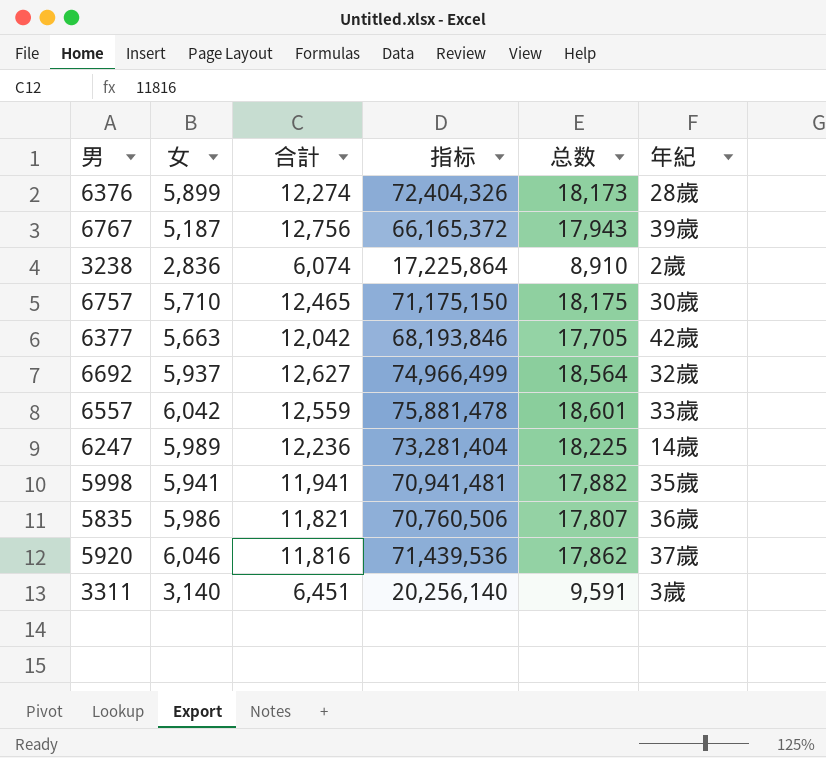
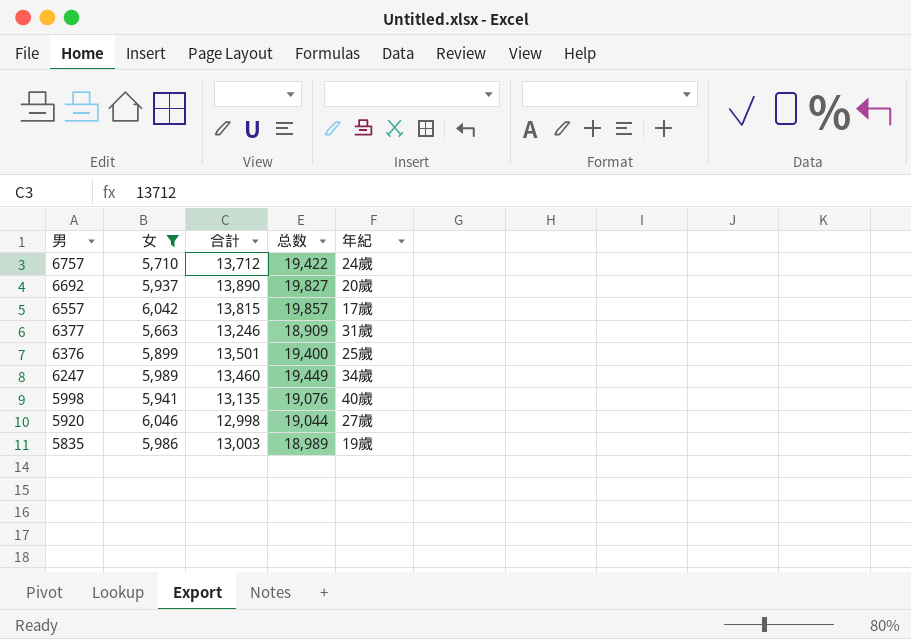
filter: none -> 女 >= 5,663
row order: none -> 男 descending
column 指标 | formula: [女] * [合計] -> none
6757 | 合計: 12,465 -> 13,712
6757 | 总数: 18,175 -> 19,422
6757 | 年紀: 30歲 -> 24歲
6692 | 合計: 12,627 -> 13,890
6692 | 总数: 18,564 -> 19,827
6692 | 年紀: 32歲 -> 20歲
6557 | 合計: 12,559 -> 13,815
6557 | 总数: 18,601 -> 19,857
6557 | 年紀: 33歲 -> 17歲
6377 | 合計: 12,042 -> 13,246
6377 | 总数: 17,705 -> 18,909
6377 | 年紀: 42歲 -> 31歲
6376 | 合計: 12,274 -> 13,501
6376 | 总数: 18,173 -> 19,400
6376 | 年紀: 28歲 -> 25歲
6247 | 合計: 12,236 -> 13,460
6247 | 总数: 18,225 -> 19,449
6247 | 年紀: 14歲 -> 34歲
5998 | 合計: 11,941 -> 13,135
5998 | 总数: 17,882 -> 19,076
5998 | 年紀: 35歲 -> 40歲
5920 | 合計: 11,816 -> 12,998
5920 | 总数: 17,862 -> 19,044
5920 | 年紀: 37歲 -> 27歲
5835 | 合計: 11,821 -> 13,003
5835 | 总数: 17,807 -> 18,989
5835 | 年紀: 36歲 -> 19歲

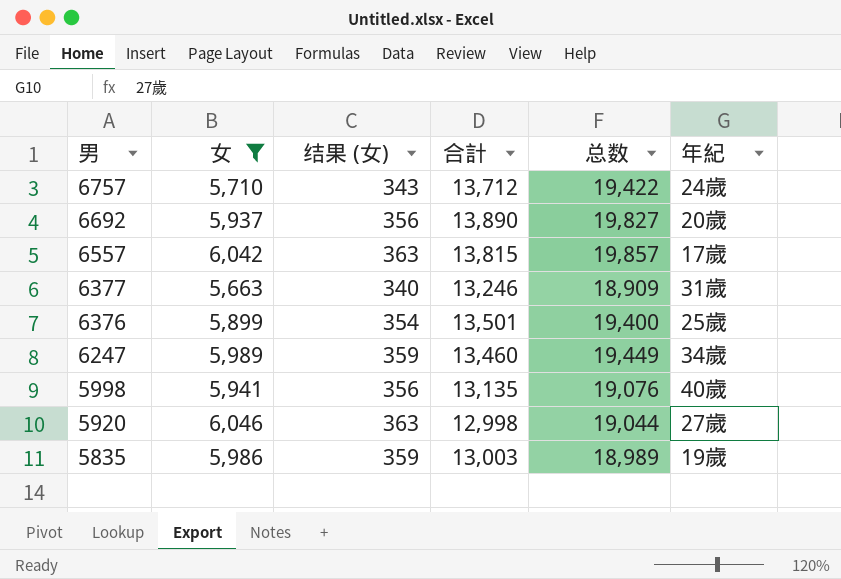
column 结果 (女) | formula: none -> [女] * 0.06

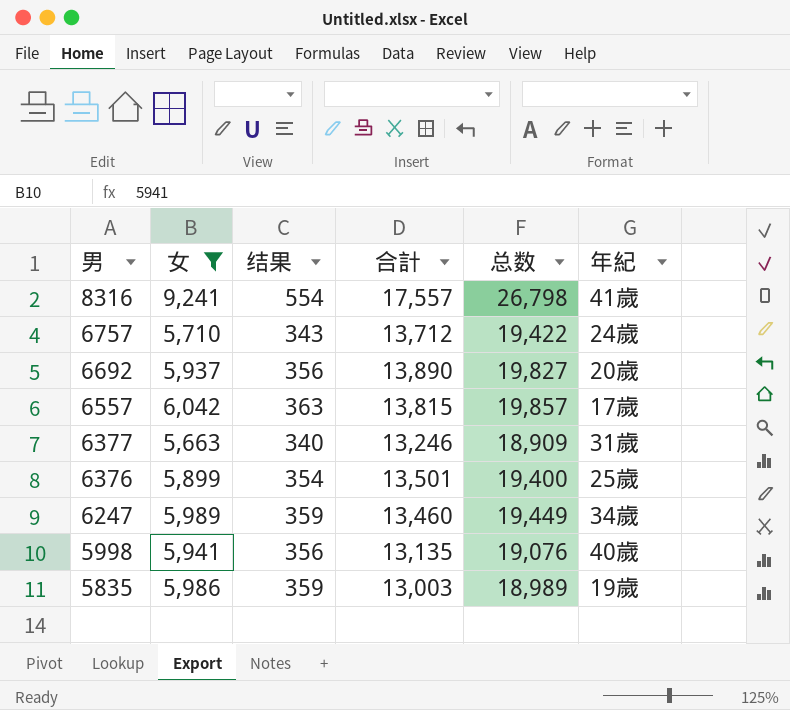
column name: 结果 (女) -> 结果
row 5920: 6,046 | 363 | 12,998 | 19,044 | 27歲 -> none
row 8316: none -> 9,241 | 554 | 17,557 | 26,798 | 41歲

